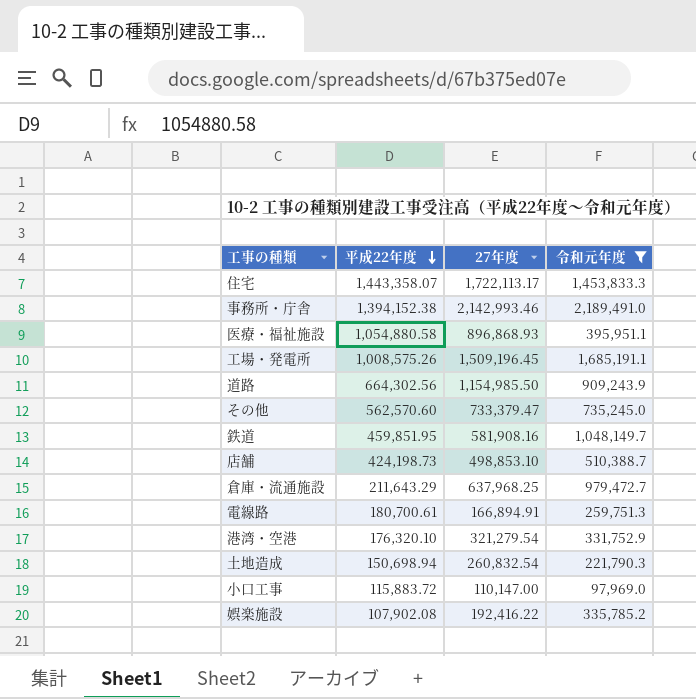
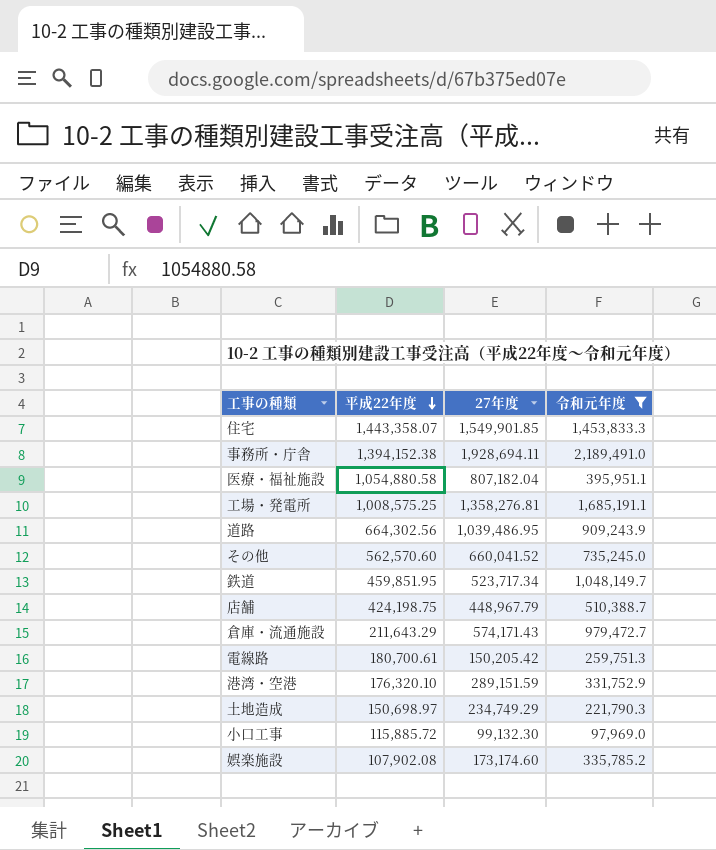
住宅 | 27年度: 1,722,113.17 -> 1,549,901.85
事務所・庁舎 | 27年度: 2,142,993.46 -> 1,928,694.11
医療・福祉施設 | 27年度: 896,868.93 -> 807,182.04
工場・発電所 | 平成22年度: 1,008,575.26 -> 1,008,575.25
工場・発電所 | 27年度: 1,509,196.45 -> 1,358,276.81
道路 | 27年度: 1,154,985.50 -> 1,039,486.95
その他 | 27年度: 733,379.47 -> 660,041.52
鉄道 | 27年度: 581,908.16 -> 523,717.34
店舗 | 平成22年度: 424,198.73 -> 424,198.75
店舗 | 27年度: 498,853.10 -> 448,967.79
倉庫・流通施設 | 27年度: 637,968.25 -> 574,171.43
電線路 | 27年度: 166,894.91 -> 150,205.42
港湾・空港 | 27年度: 321,279.54 -> 289,151.59
土地造成 | 平成22年度: 150,698.94 -> 150,698.97
土地造成 | 27年度: 260,832.54 -> 234,749.29
小口工事 | 平成22年度: 115,883.72 -> 115,885.72
小口工事 | 27年度: 110,147.00 -> 99,132.30
娯楽施設 | 27年度: 192,416.22 -> 173,174.60

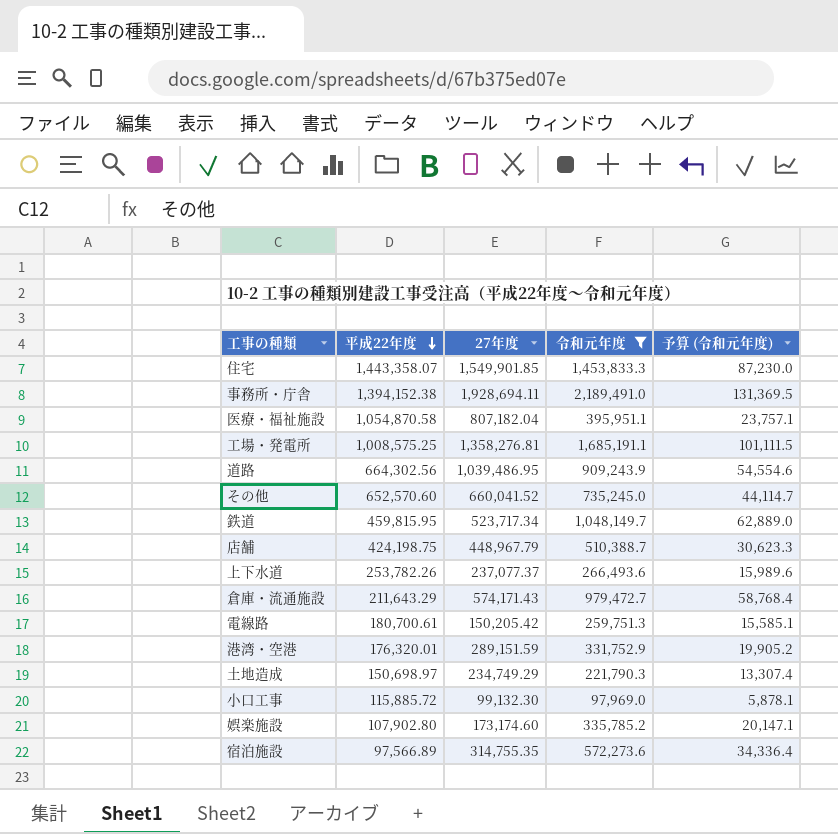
column 予算 (令和元年度) | formula: none -> [令和元年度] * 0.06
医療・福祉施設 | 平成22年度: 1,054,880.58 -> 1,054,870.58
その他 | 平成22年度: 562,570.60 -> 652,570.60
鉄道 | 平成22年度: 459,851.95 -> 459,815.95
row 上下水道: none -> 253,782.26 | 237,077.37 | 266,493.6 | 15,989.6
港湾・空港 | 平成22年度: 176,320.10 -> 176,320.01
娯楽施設 | 平成22年度: 107,902.08 -> 107,902.80
row 宿泊施設: none -> 97,566.89 | 314,755.35 | 572,273.6 | 34,336.4

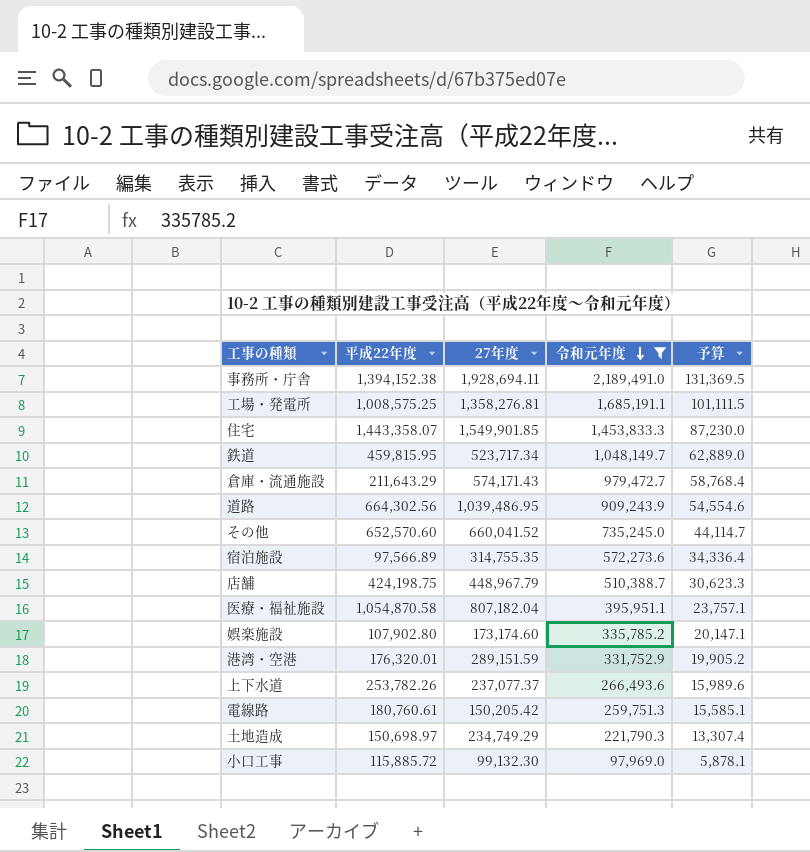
row order: 平成22年度 descending -> 令和元年度 descending
column name: 予算 (令和元年度) -> 予算
電線路 | 平成22年度: 180,700.61 -> 180,760.61

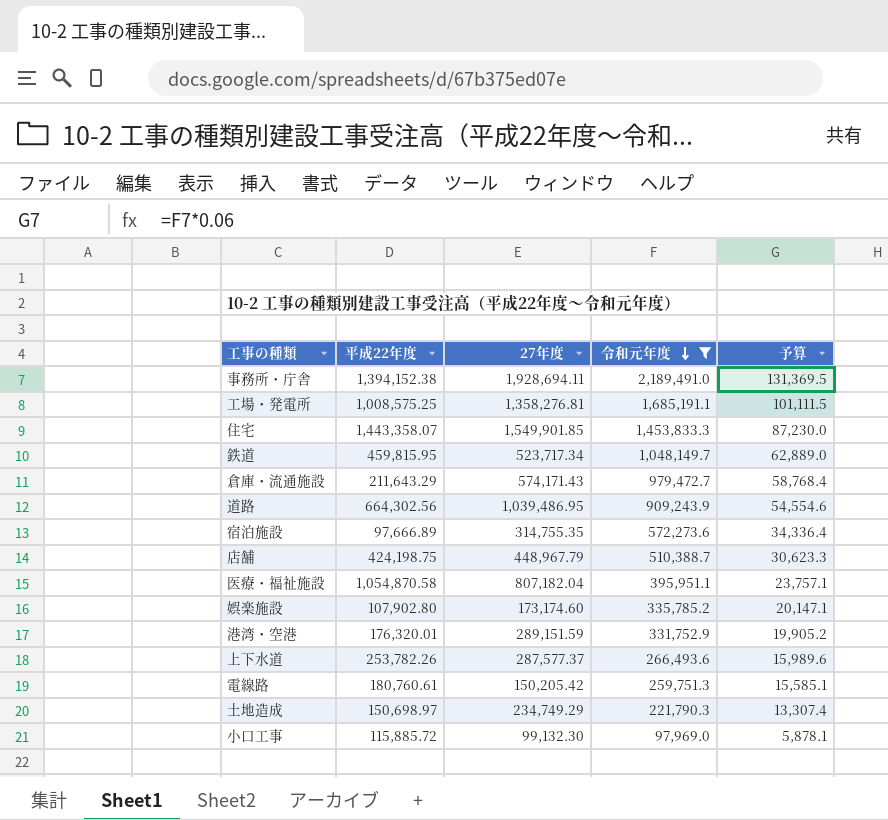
row その他: 652,570.60 | 660,041.52 | 735,245.0 | 44,114.7 -> none
宿泊施設 | 平成22年度: 97,566.89 -> 97,666.89
上下水道 | 27年度: 237,077.37 -> 287,577.37

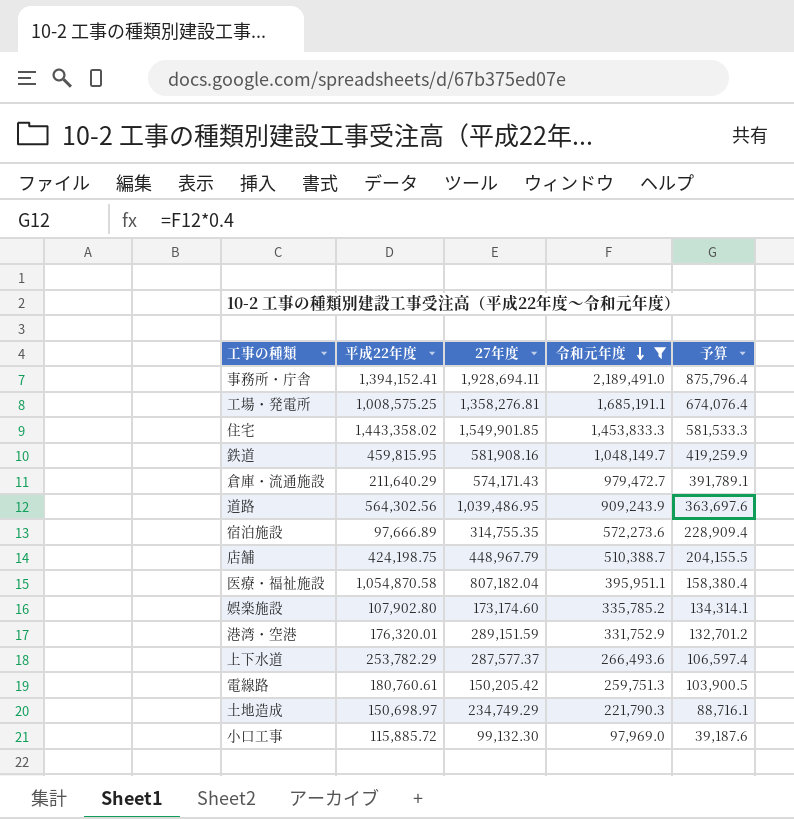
column 予算 | formula: [令和元年度] * 0.06 -> [令和元年度] * 0.4
事務所・庁舎 | 平成22年度: 1,394,152.38 -> 1,394,152.41
住宅 | 平成22年度: 1,443,358.07 -> 1,443,358.02
鉄道 | 27年度: 523,717.34 -> 581,908.16
倉庫・流通施設 | 平成22年度: 211,643.29 -> 211,640.29
道路 | 平成22年度: 664,302.56 -> 564,302.56
上下水道 | 平成22年度: 253,782.26 -> 253,782.29

